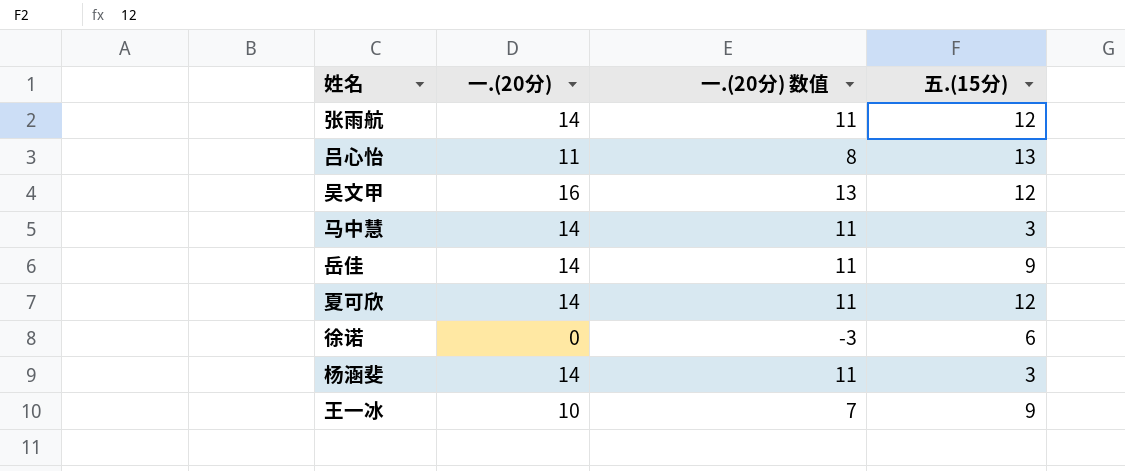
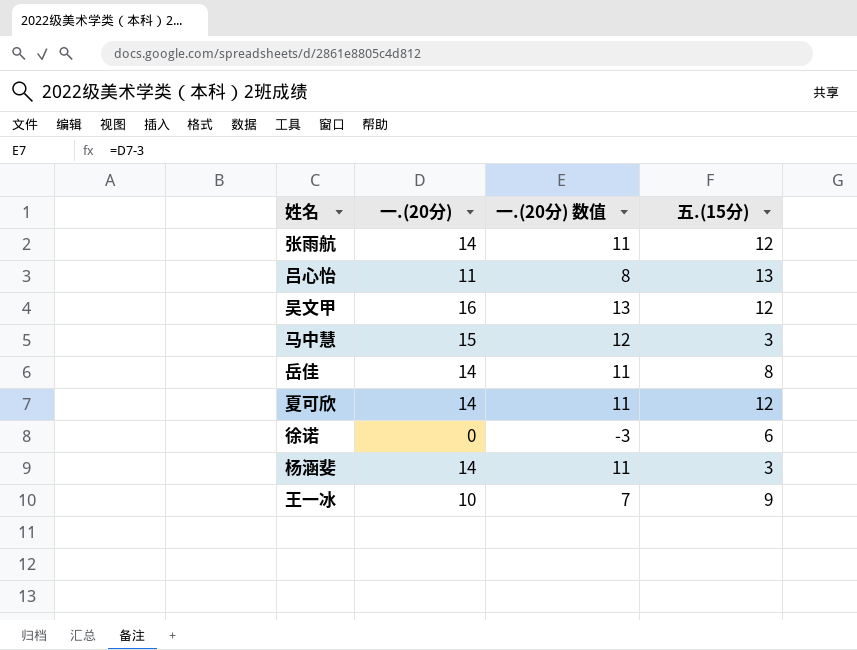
马中慧 | 一.(20分): 14 -> 15
马中慧 | 一.(20分) 数值: 11 -> 12
岳佳 | 五.(15分): 9 -> 8

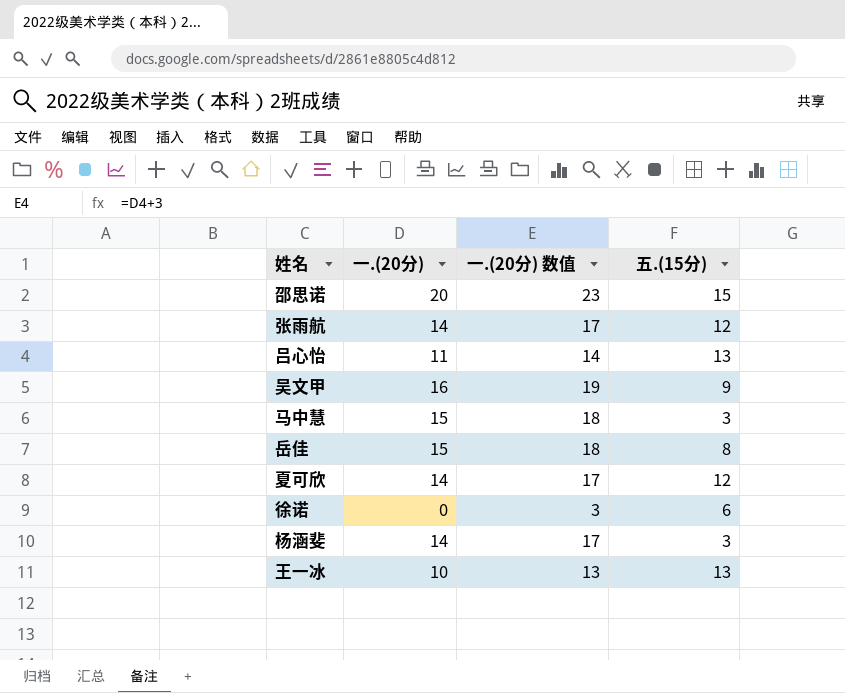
column 一.(20分) 数值 | formula: [一.(20分)] - 3 -> [一.(20分)] + 3
row 邵思诺: none -> 20 | 23 | 15
吴文甲 | 五.(15分): 12 -> 9
岳佳 | 一.(20分): 14 -> 15
王一冰 | 五.(15分): 9 -> 13

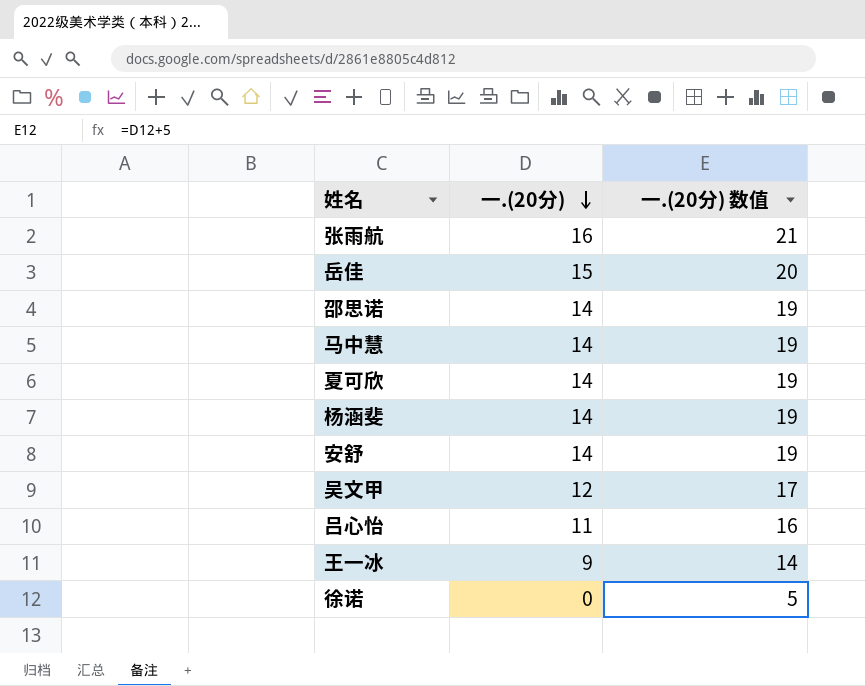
row order: none -> 一.(20分) descending
column 五.(15分) | position: 4 -> none
column 一.(20分) 数值 | formula: [一.(20分)] + 3 -> [一.(20分)] + 5
张雨航 | 一.(20分): 14 -> 16
邵思诺 | 一.(20分): 20 -> 14
马中慧 | 一.(20分): 15 -> 14
row 安舒: none -> 14 | 19
吴文甲 | 一.(20分): 16 -> 12
王一冰 | 一.(20分): 10 -> 9

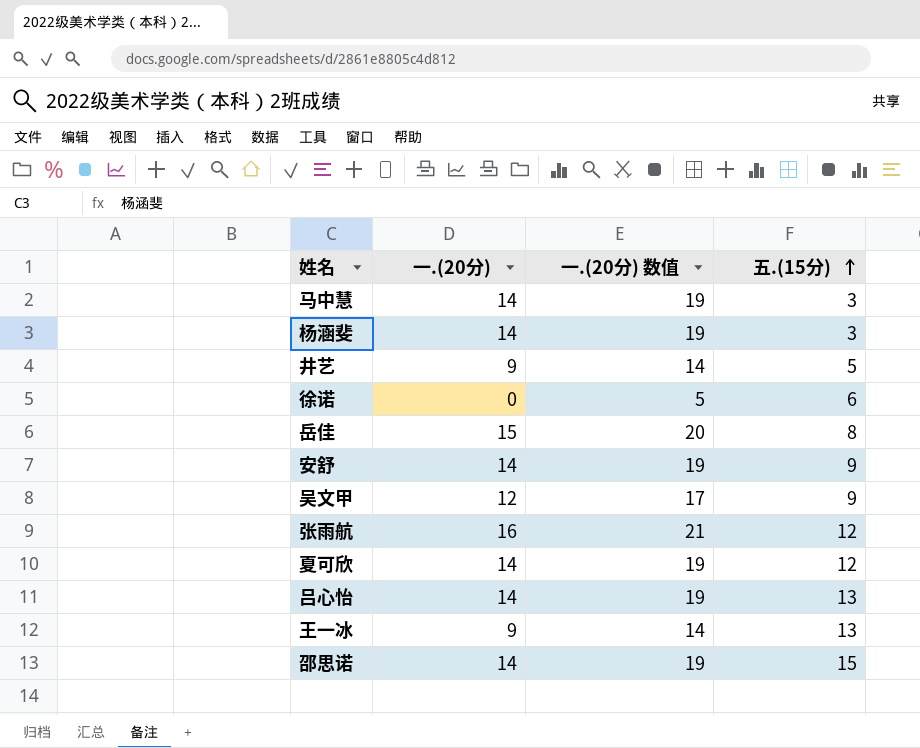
row order: 一.(20分) descending -> 五.(15分) ascending
column 五.(15分) | position: none -> 4
row 井艺: none -> 9 | 14 | 5
吕心怡 | 一.(20分): 11 -> 14
吕心怡 | 一.(20分) 数值: 16 -> 19

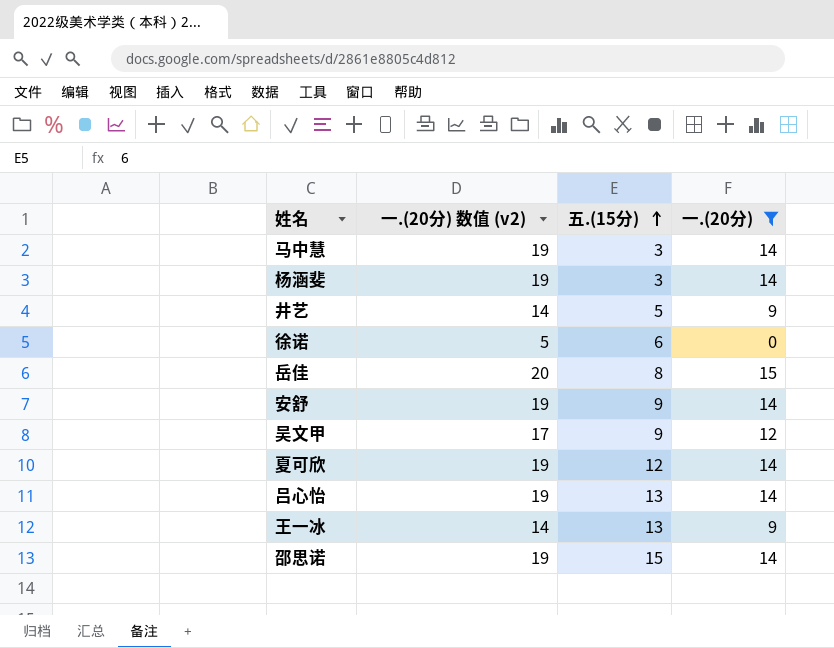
filter: none -> 一.(20分) != 16
column name: 一.(20分) 数值 -> 一.(20分) 数值 (v2)
column 一.(20分) | position: 2 -> 4

